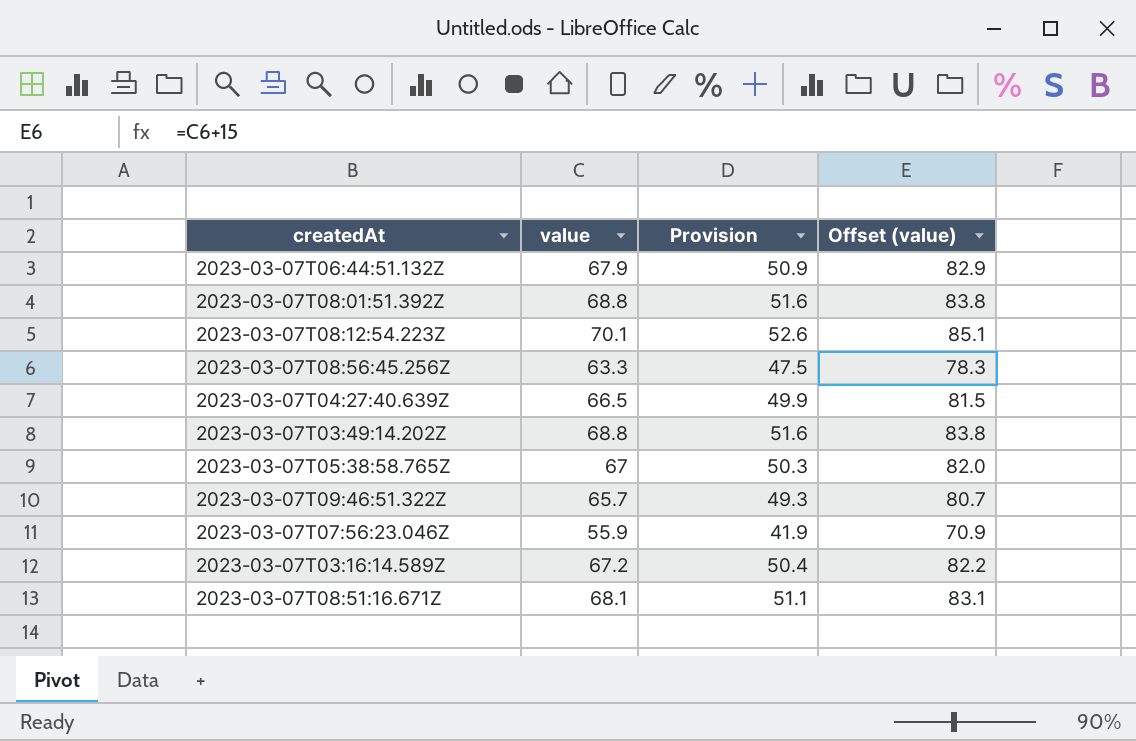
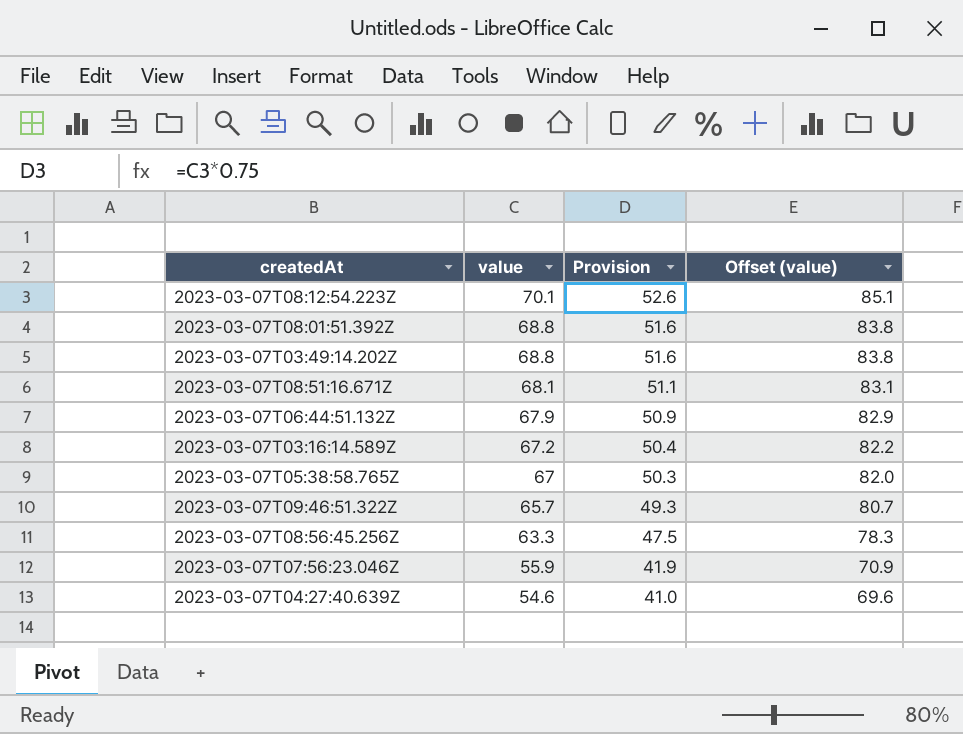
row order: none -> value descending
2023-03-07T04:27:40.639Z | value: 66.5 -> 54.6
2023-03-07T04:27:40.639Z | Provision: 49.9 -> 41.0
2023-03-07T04:27:40.639Z | Offset (value): 81.5 -> 69.6

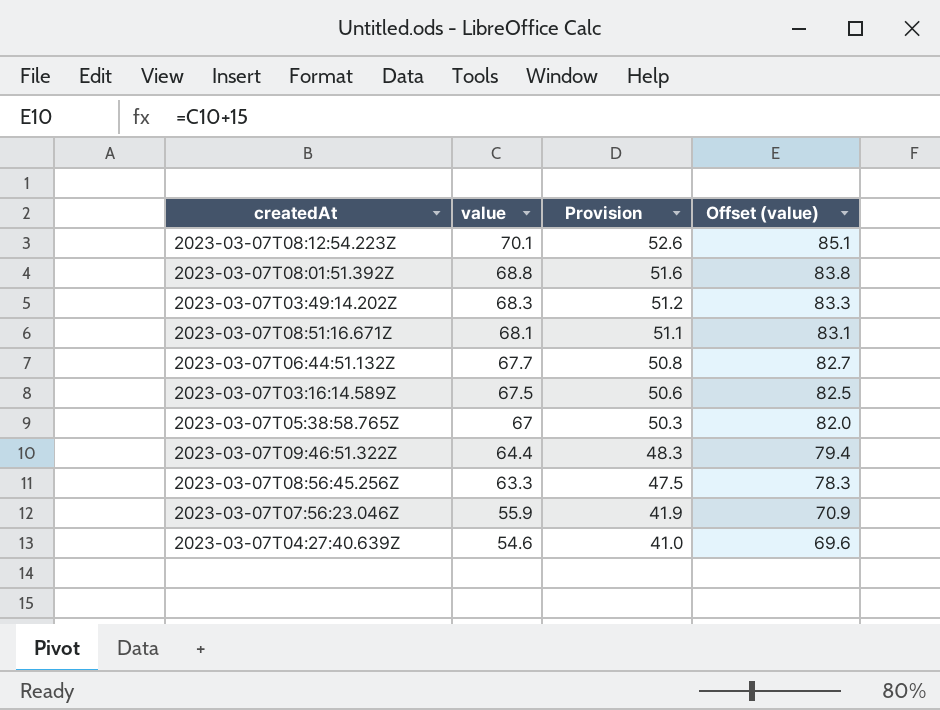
2023-03-07T03:49:14.202Z | value: 68.8 -> 68.3
2023-03-07T03:49:14.202Z | Provision: 51.6 -> 51.2
2023-03-07T03:49:14.202Z | Offset (value): 83.8 -> 83.3
2023-03-07T06:44:51.132Z | value: 67.9 -> 67.7
2023-03-07T06:44:51.132Z | Provision: 50.9 -> 50.8
2023-03-07T06:44:51.132Z | Offset (value): 82.9 -> 82.7
2023-03-07T03:16:14.589Z | value: 67.2 -> 67.5
2023-03-07T03:16:14.589Z | Provision: 50.4 -> 50.6
2023-03-07T03:16:14.589Z | Offset (value): 82.2 -> 82.5
2023-03-07T09:46:51.322Z | value: 65.7 -> 64.4
2023-03-07T09:46:51.322Z | Provision: 49.3 -> 48.3
2023-03-07T09:46:51.322Z | Offset (value): 80.7 -> 79.4

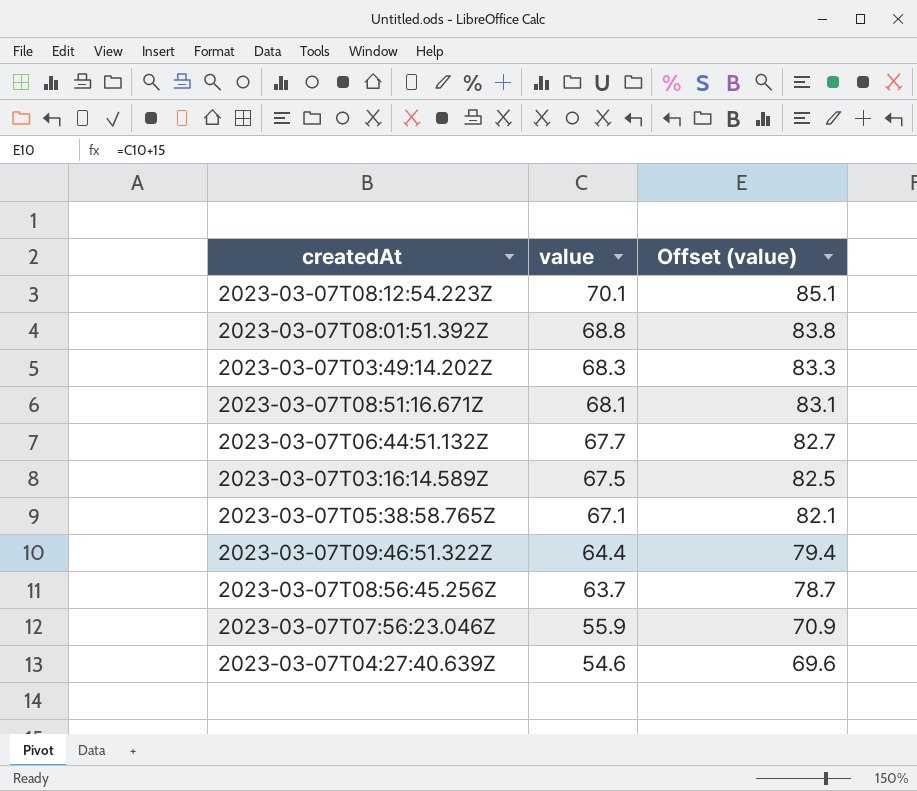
column Provision | formula: [value] * 0.75 -> none
2023-03-07T05:38:58.765Z | value: 67 -> 67.1
2023-03-07T05:38:58.765Z | Offset (value): 82.0 -> 82.1
2023-03-07T08:56:45.256Z | value: 63.3 -> 63.7
2023-03-07T08:56:45.256Z | Offset (value): 78.3 -> 78.7

